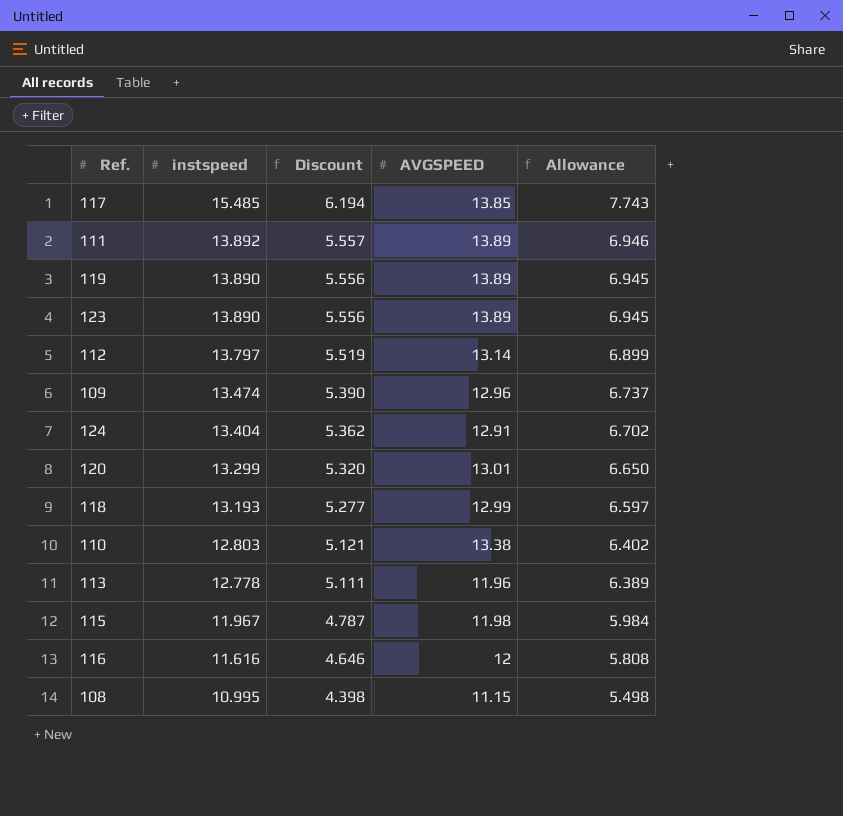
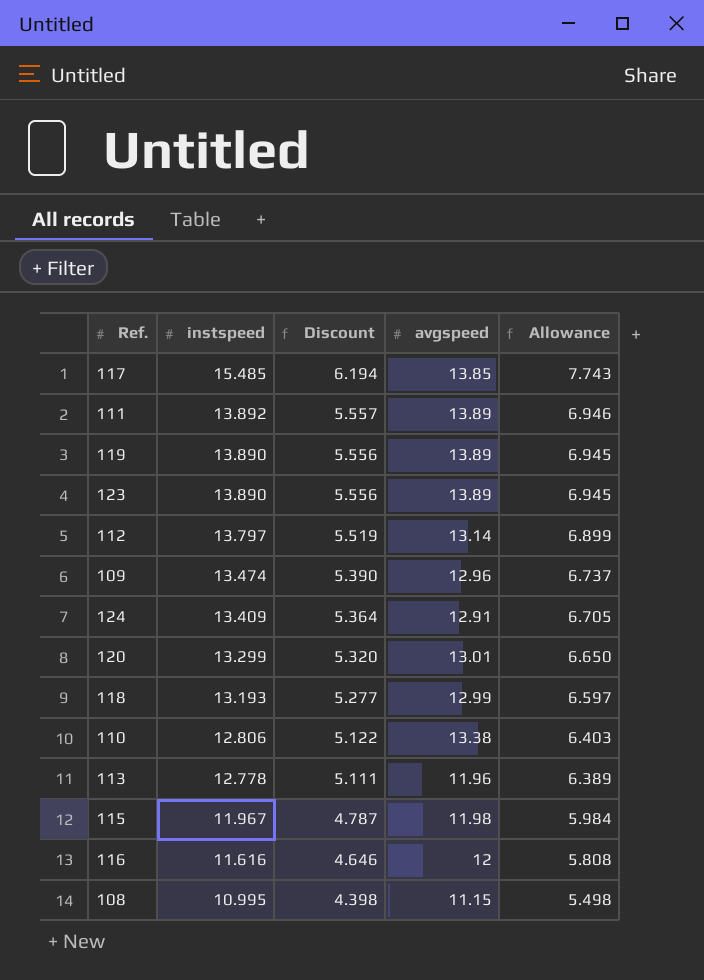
column name: AVGSPEED -> avgspeed
124 | instspeed: 13.404 -> 13.409
124 | Discount: 5.362 -> 5.364
124 | Allowance: 6.702 -> 6.705
110 | instspeed: 12.803 -> 12.806
110 | Discount: 5.121 -> 5.122
110 | Allowance: 6.402 -> 6.403

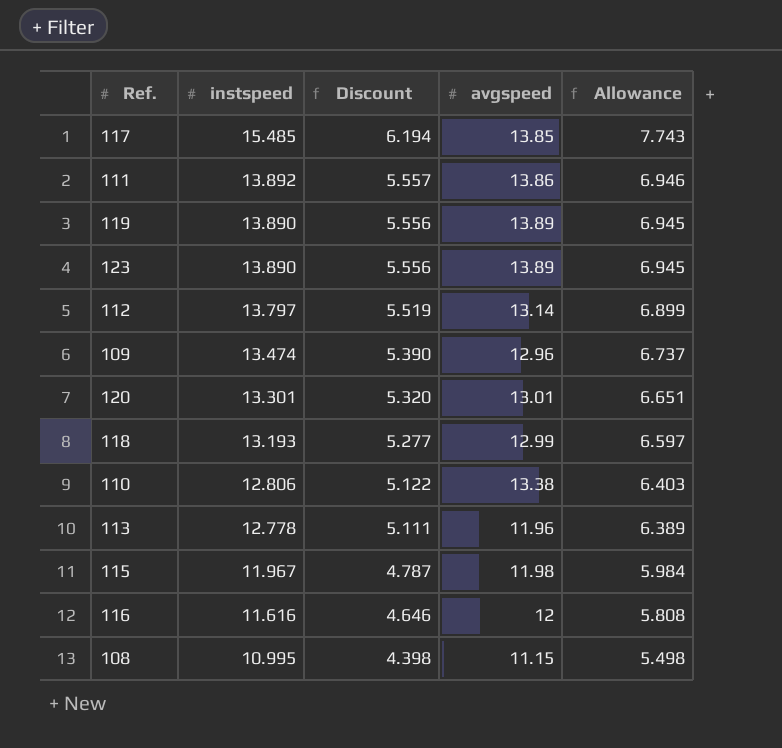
row 124: 13.409 | 5.364 | 12.91 | 6.705 -> none
111 | avgspeed: 13.89 -> 13.86
120 | instspeed: 13.299 -> 13.301
120 | Allowance: 6.650 -> 6.651

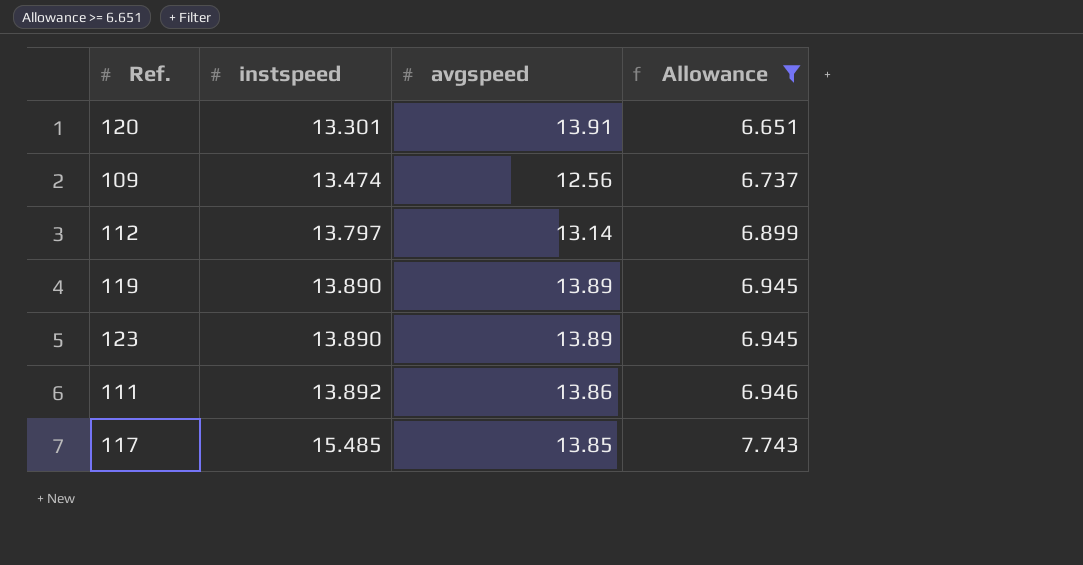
filter: none -> Allowance >= 6.651
row order: instspeed descending -> instspeed ascending
column Discount | formula: [instspeed] * 0.4 -> none
120 | avgspeed: 13.01 -> 13.91
109 | avgspeed: 12.96 -> 12.56

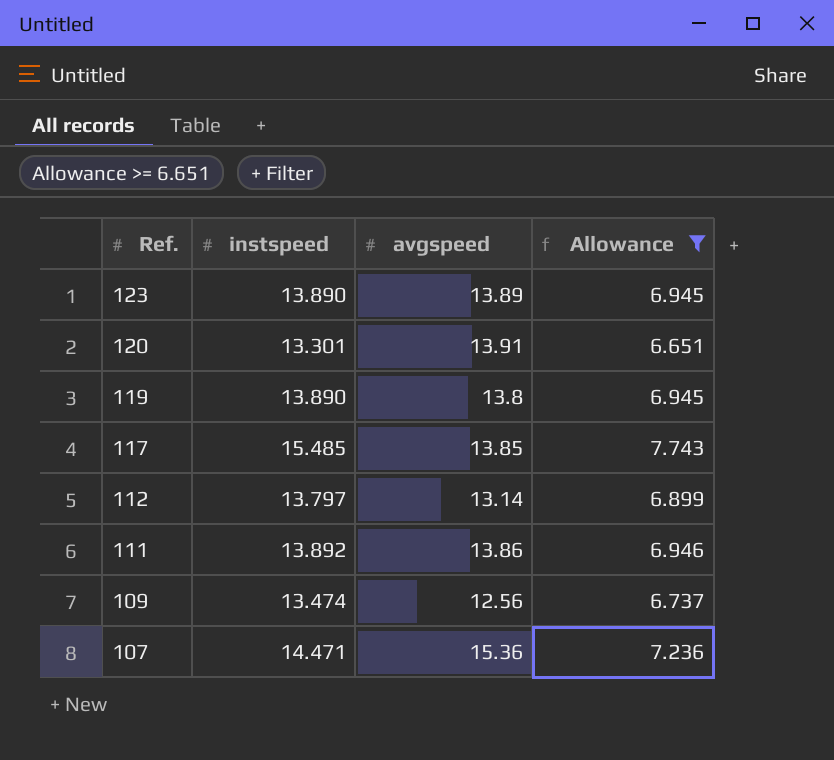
row order: instspeed ascending -> Ref. descending
119 | avgspeed: 13.89 -> 13.8
row 107: none -> 14.471 | 15.36 | 7.236

